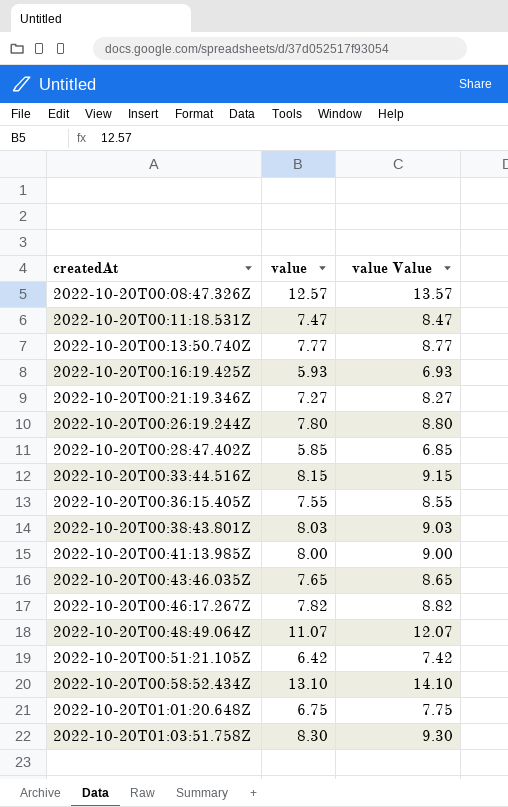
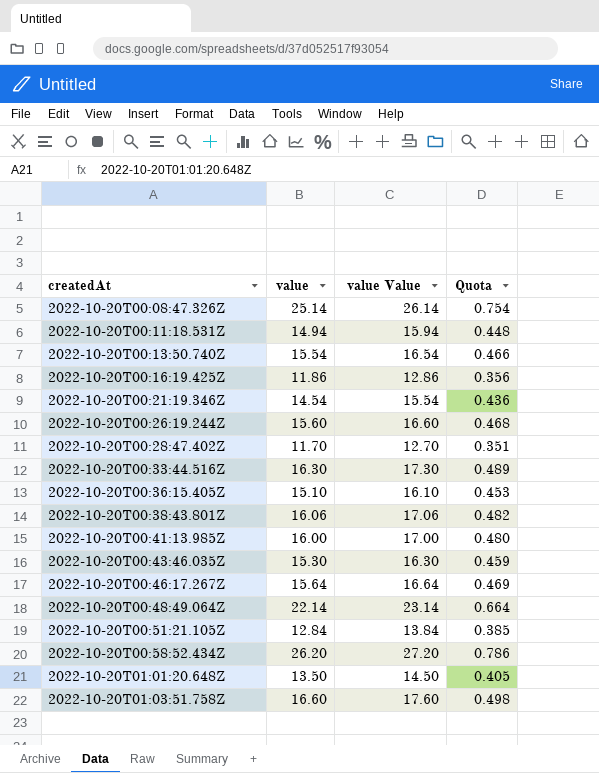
column Quota | formula: none -> [value] * 0.03
2022-10-20T00:08:47.326Z | value: 12.57 -> 25.14
2022-10-20T00:08:47.326Z | value Value: 13.57 -> 26.14
2022-10-20T00:11:18.531Z | value: 7.47 -> 14.94
2022-10-20T00:11:18.531Z | value Value: 8.47 -> 15.94
2022-10-20T00:13:50.740Z | value: 7.77 -> 15.54
2022-10-20T00:13:50.740Z | value Value: 8.77 -> 16.54
2022-10-20T00:16:19.425Z | value: 5.93 -> 11.86
2022-10-20T00:16:19.425Z | value Value: 6.93 -> 12.86
2022-10-20T00:21:19.346Z | value: 7.27 -> 14.54
2022-10-20T00:21:19.346Z | value Value: 8.27 -> 15.54
2022-10-20T00:26:19.244Z | value: 7.80 -> 15.60
2022-10-20T00:26:19.244Z | value Value: 8.80 -> 16.60
2022-10-20T00:28:47.402Z | value: 5.85 -> 11.70
2022-10-20T00:28:47.402Z | value Value: 6.85 -> 12.70
2022-10-20T00:33:44.516Z | value: 8.15 -> 16.30
2022-10-20T00:33:44.516Z | value Value: 9.15 -> 17.30
2022-10-20T00:36:15.405Z | value: 7.55 -> 15.10
2022-10-20T00:36:15.405Z | value Value: 8.55 -> 16.10
2022-10-20T00:38:43.801Z | value: 8.03 -> 16.06
2022-10-20T00:38:43.801Z | value Value: 9.03 -> 17.06
2022-10-20T00:41:13.985Z | value: 8.00 -> 16.00
2022-10-20T00:41:13.985Z | value Value: 9.00 -> 17.00
2022-10-20T00:43:46.035Z | value: 7.65 -> 15.30
2022-10-20T00:43:46.035Z | value Value: 8.65 -> 16.30
2022-10-20T00:46:17.267Z | value: 7.82 -> 15.64
2022-10-20T00:46:17.267Z | value Value: 8.82 -> 16.64
2022-10-20T00:48:49.064Z | value: 11.07 -> 22.14
2022-10-20T00:48:49.064Z | value Value: 12.07 -> 23.14
2022-10-20T00:51:21.105Z | value: 6.42 -> 12.84
2022-10-20T00:51:21.105Z | value Value: 7.42 -> 13.84
2022-10-20T00:58:52.434Z | value: 13.10 -> 26.20
2022-10-20T00:58:52.434Z | value Value: 14.10 -> 27.20
2022-10-20T01:01:20.648Z | value: 6.75 -> 13.50
2022-10-20T01:01:20.648Z | value Value: 7.75 -> 14.50
2022-10-20T01:03:51.758Z | value: 8.30 -> 16.60
2022-10-20T01:03:51.758Z | value Value: 9.30 -> 17.60

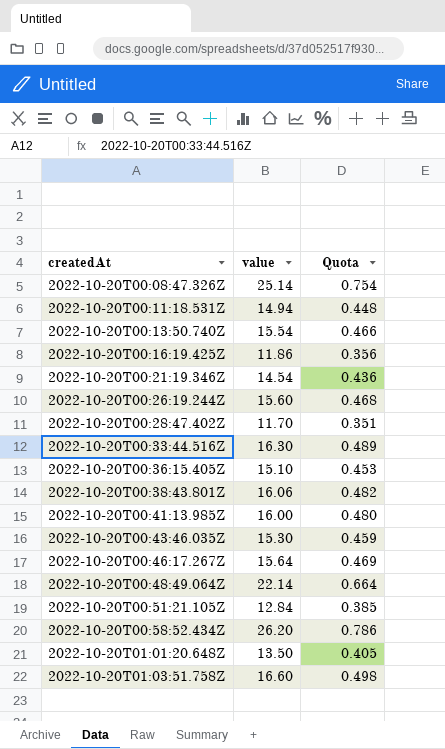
column value Value | formula: [value] + 1 -> none

